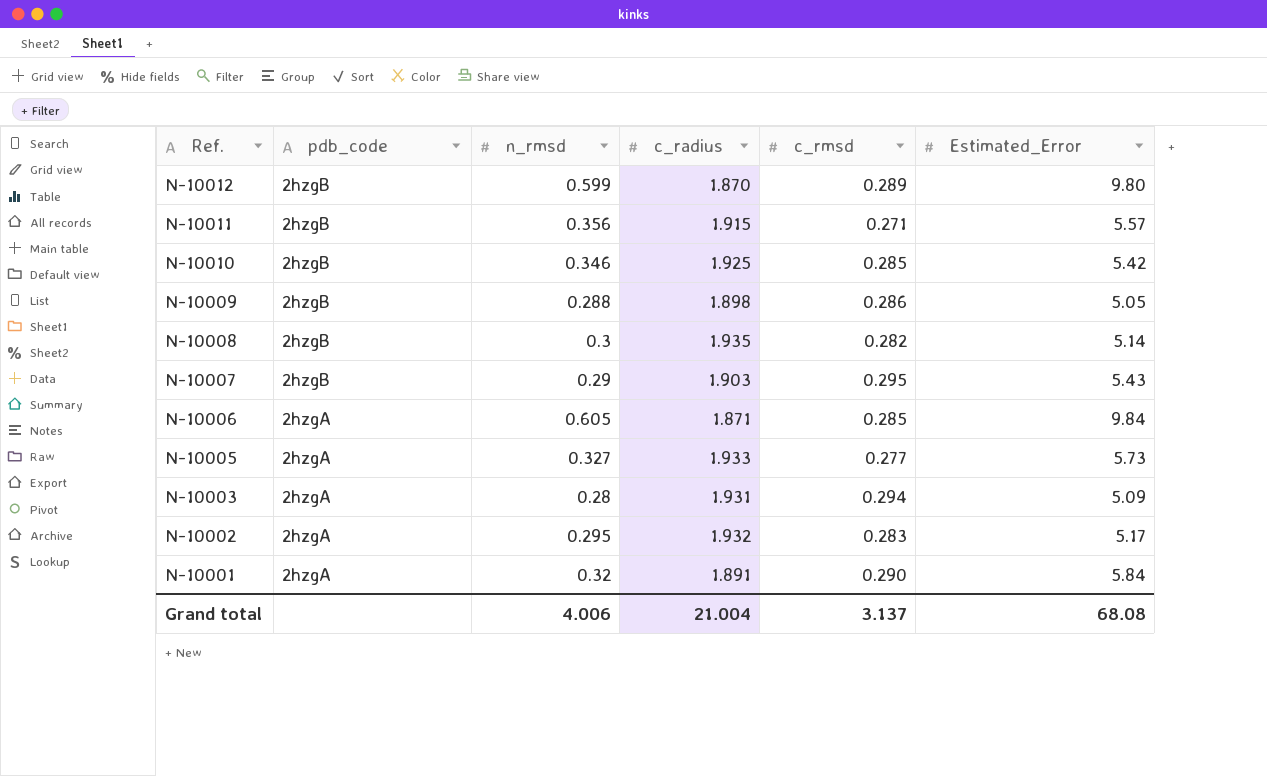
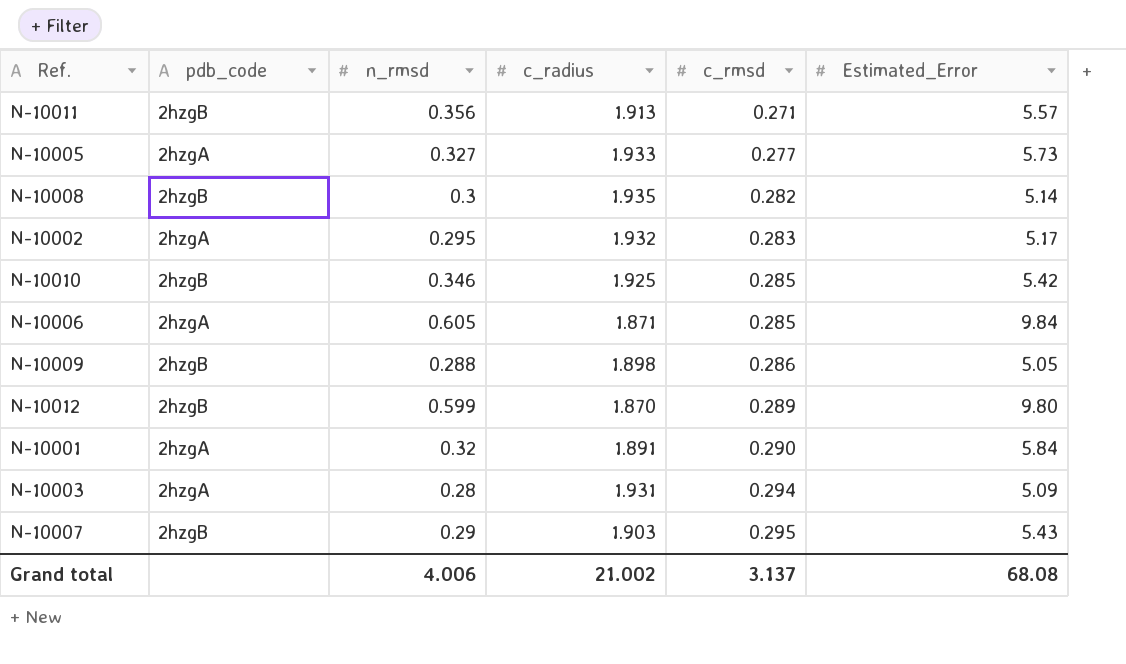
row order: Ref. descending -> c_rmsd ascending
N-10011 | c_radius: 1.915 -> 1.913
Grand total | c_radius: 21.004 -> 21.002

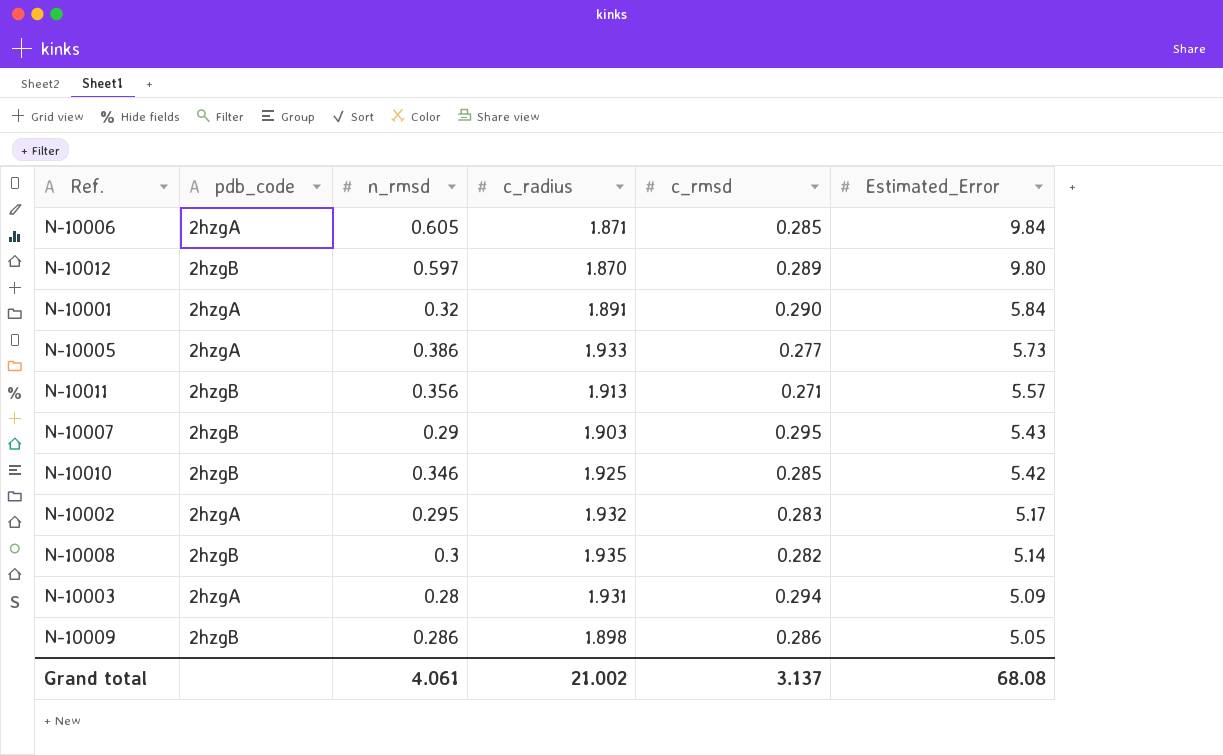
row order: c_rmsd ascending -> Estimated_Error descending
N-10012 | n_rmsd: 0.599 -> 0.597
N-10005 | n_rmsd: 0.327 -> 0.386
N-10009 | n_rmsd: 0.288 -> 0.286
Grand total | n_rmsd: 4.006 -> 4.061

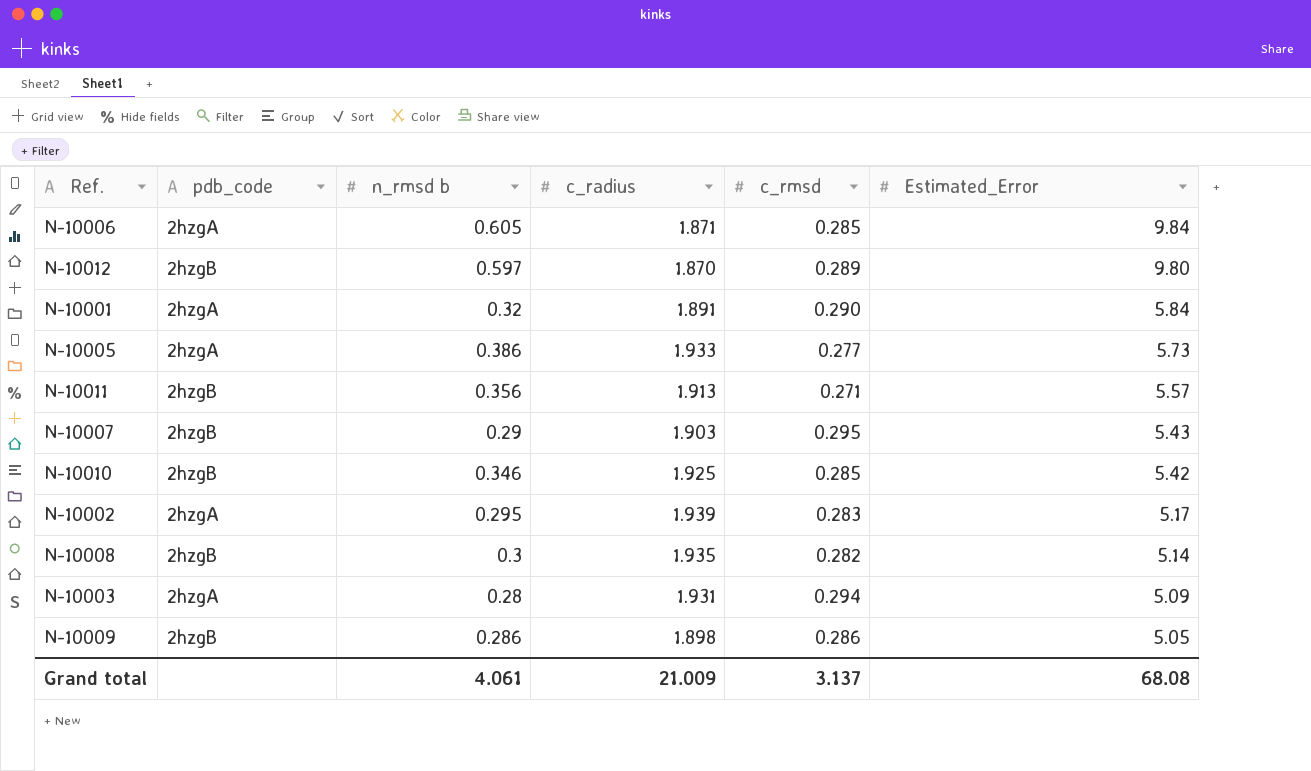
column name: n_rmsd -> n_rmsd b
N-10002 | c_radius: 1.932 -> 1.939
Grand total | c_radius: 21.002 -> 21.009

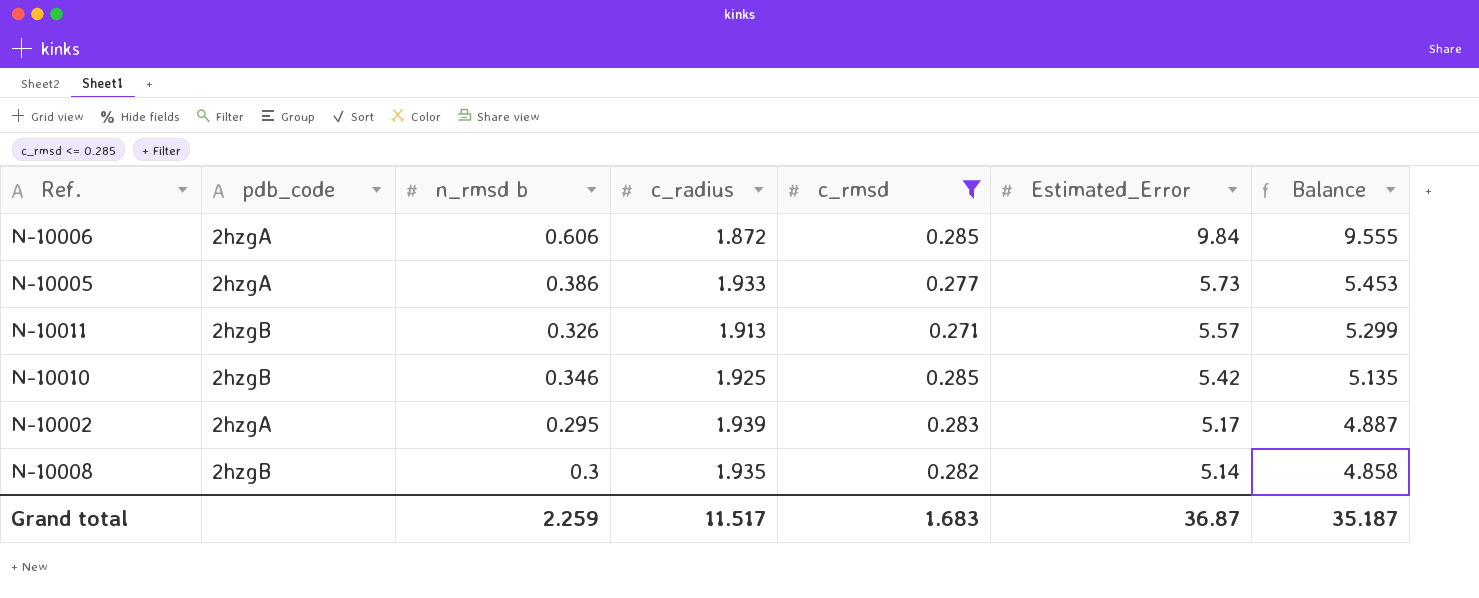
filter: none -> c_rmsd <= 0.285
column Balance | formula: none -> [Estimated_Error] - [c_rmsd]
N-10006 | n_rmsd b: 0.605 -> 0.606
N-10006 | c_radius: 1.871 -> 1.872
N-10011 | n_rmsd b: 0.356 -> 0.326
Grand total | n_rmsd b: 4.061 -> 2.259
Grand total | c_radius: 21.009 -> 11.517
Grand total | c_rmsd: 3.137 -> 1.683
Grand total | Estimated_Error: 68.08 -> 36.87

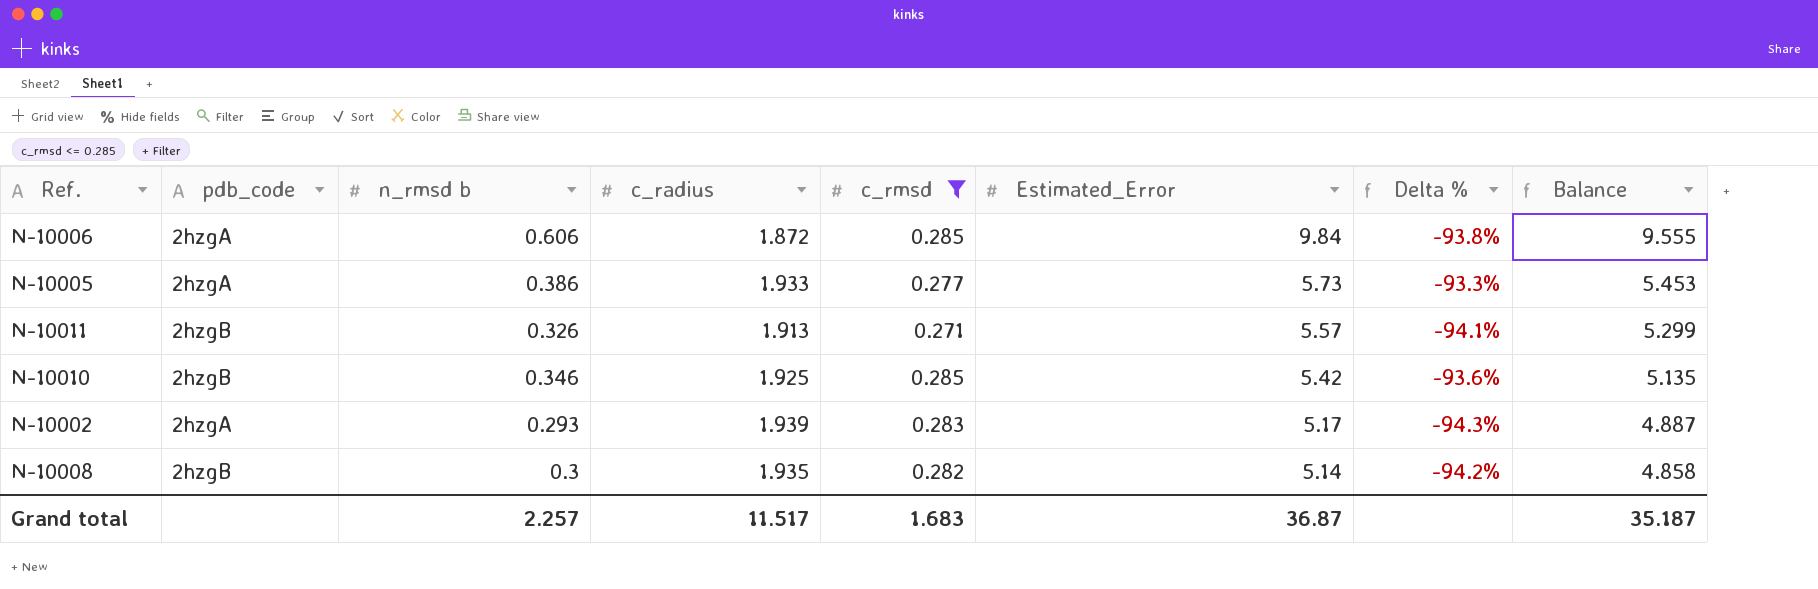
column Delta % | formula: none -> ([n_rmsd b] - [Estimated_Error]) / [Estimated_Error]
N-10002 | n_rmsd b: 0.295 -> 0.293
Grand total | n_rmsd b: 2.259 -> 2.257

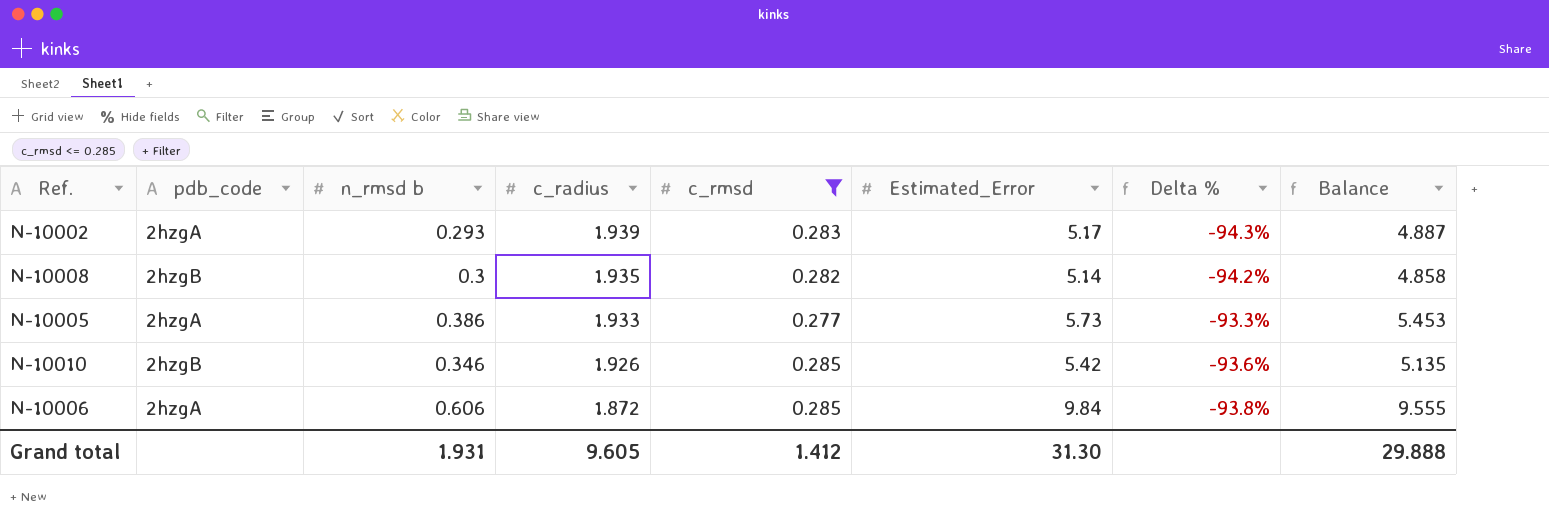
row order: Estimated_Error descending -> c_radius descending
row N-10011: 2hzgB | 0.326 | 1.913 | 0.271 | 5.57 | -94.1% | 5.299 -> none
N-10010 | c_radius: 1.925 -> 1.926
Grand total | n_rmsd b: 2.257 -> 1.931
Grand total | c_radius: 11.517 -> 9.605
Grand total | c_rmsd: 1.683 -> 1.412
Grand total | Estimated_Error: 36.87 -> 31.30
Grand total | Balance: 35.187 -> 29.888

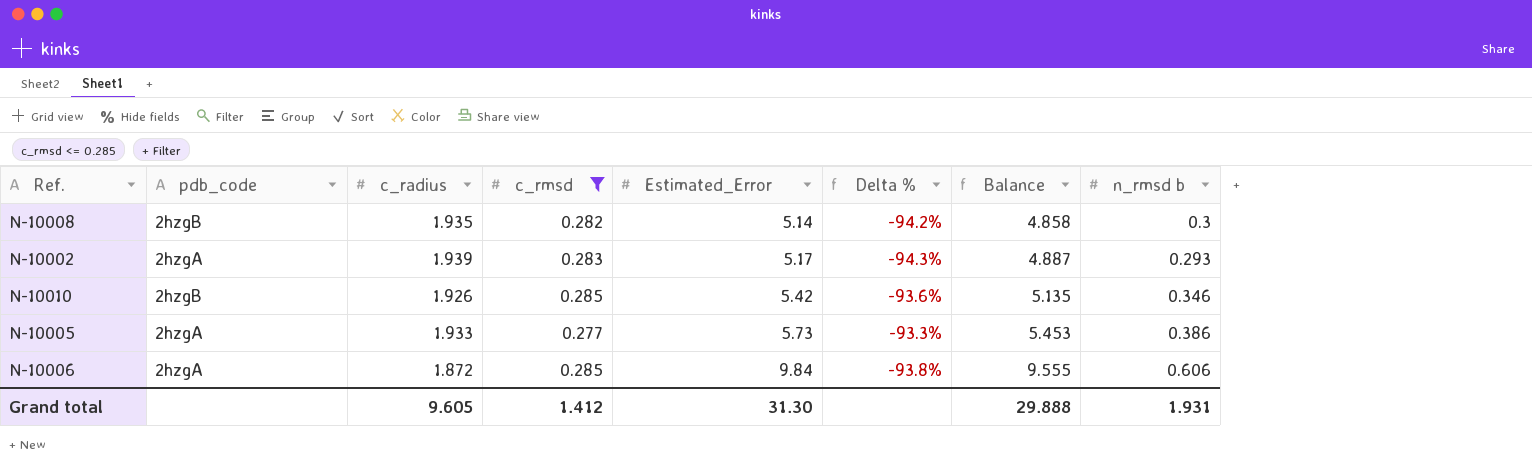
row order: c_radius descending -> Estimated_Error ascending
column n_rmsd b | position: 3 -> 8

